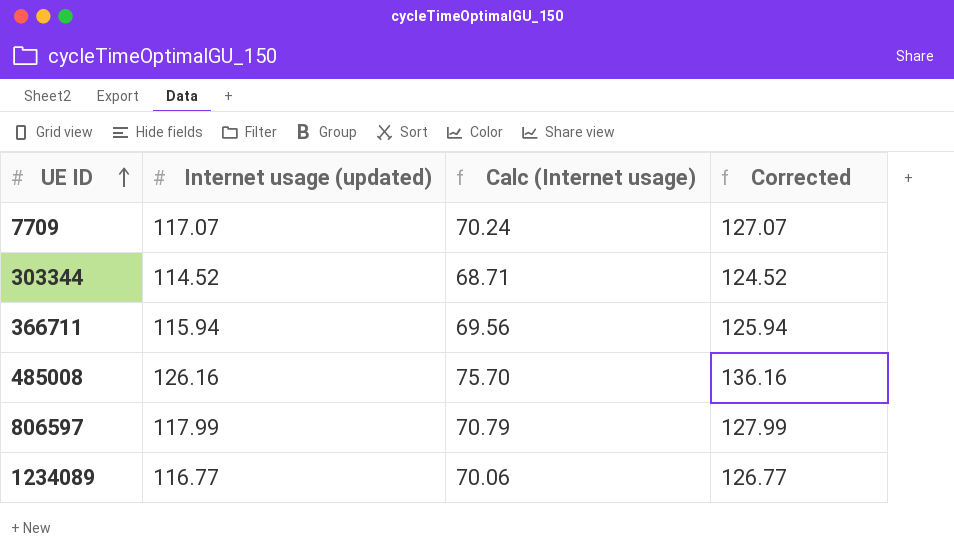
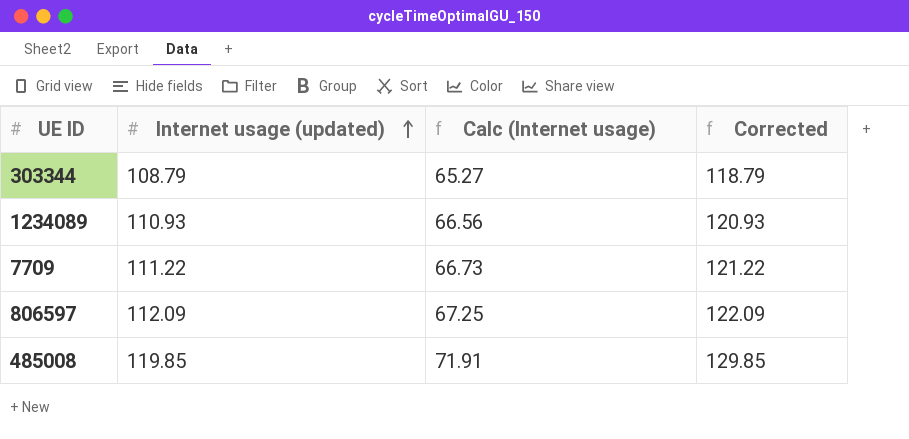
row order: UE ID ascending -> Internet usage (updated) ascending
row 366711: 115.94 | 69.56 | 125.94 -> none
303344 | Internet usage (updated): 114.52 -> 108.79
303344 | Calc (Internet usage): 68.71 -> 65.27
303344 | Corrected: 124.52 -> 118.79
1234089 | Internet usage (updated): 116.77 -> 110.93
1234089 | Calc (Internet usage): 70.06 -> 66.56
1234089 | Corrected: 126.77 -> 120.93
7709 | Internet usage (updated): 117.07 -> 111.22
7709 | Calc (Internet usage): 70.24 -> 66.73
7709 | Corrected: 127.07 -> 121.22
806597 | Internet usage (updated): 117.99 -> 112.09
806597 | Calc (Internet usage): 70.79 -> 67.25
806597 | Corrected: 127.99 -> 122.09
485008 | Internet usage (updated): 126.16 -> 119.85
485008 | Calc (Internet usage): 75.70 -> 71.91
485008 | Corrected: 136.16 -> 129.85

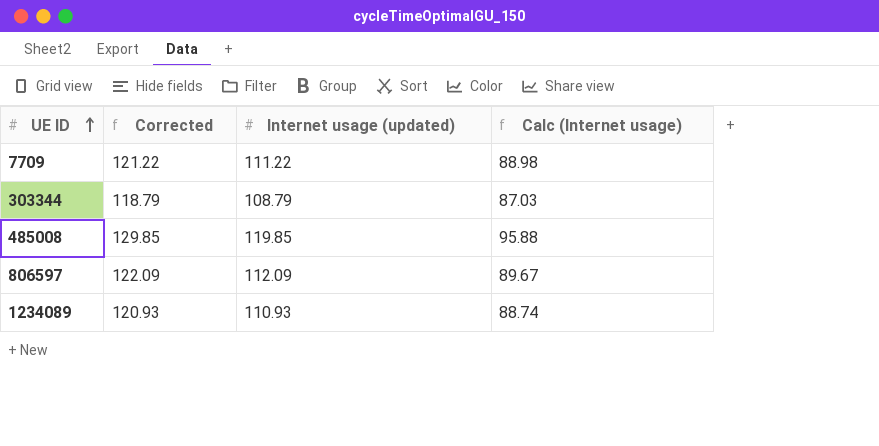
row order: Internet usage (updated) ascending -> UE ID ascending
column Corrected | position: 4 -> 2
column Calc (Internet usage) | formula: [Internet usage (updated)] * 0.6 -> [Internet usage (updated)] * 0.8

